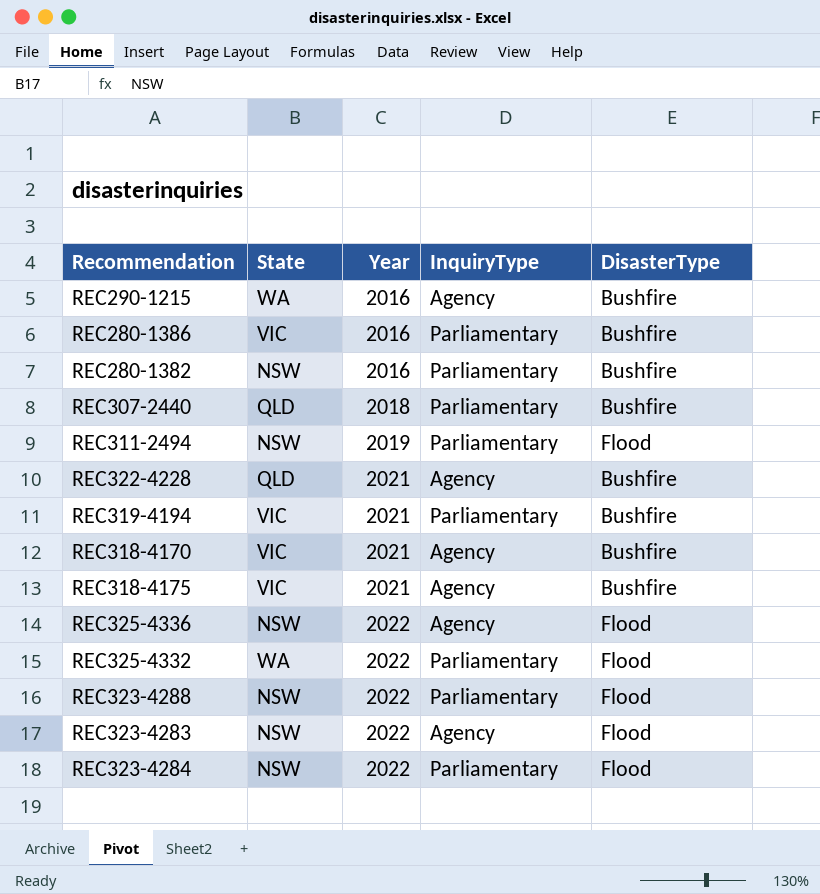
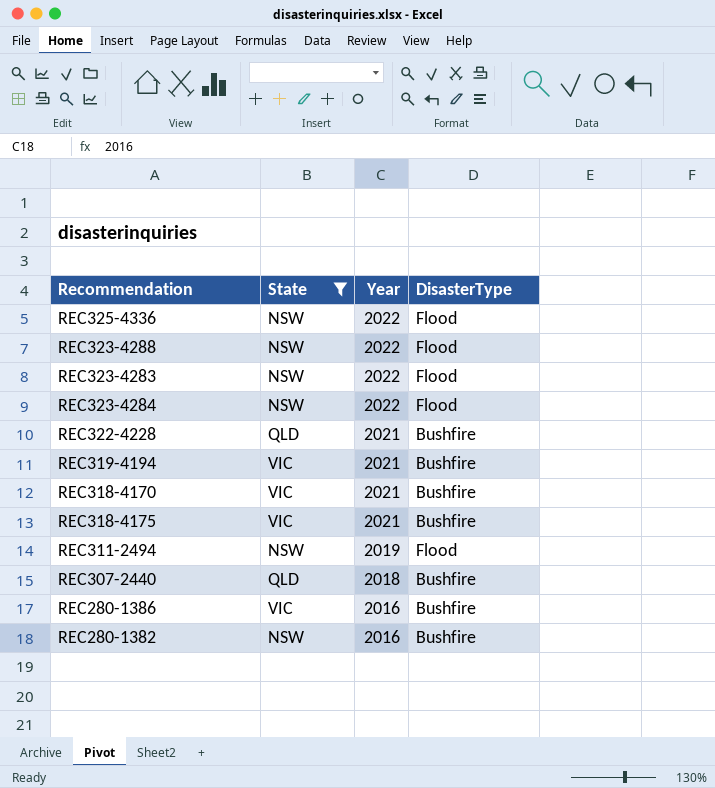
filter: none -> State != WA
row order: Year ascending -> Year descending
column InquiryType | position: 4 -> none

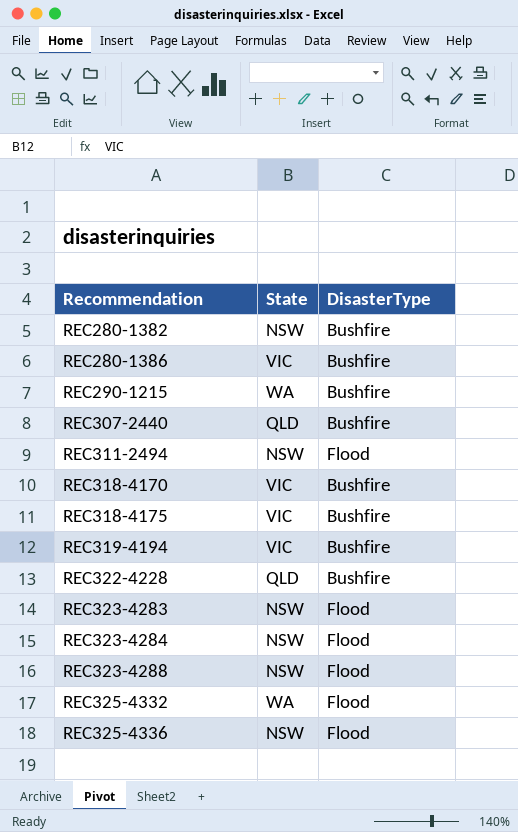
filter: State != WA -> none
row order: Year descending -> Recommendation ascending
column Year | position: 3 -> none

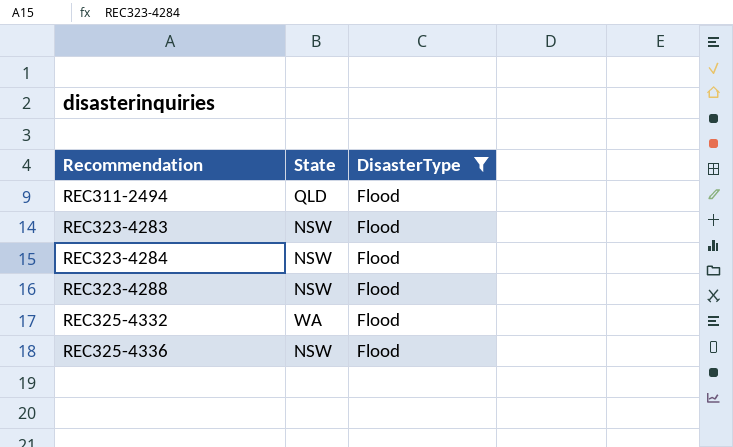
filter: none -> DisasterType = Flood
REC311-2494 | State: NSW -> QLD

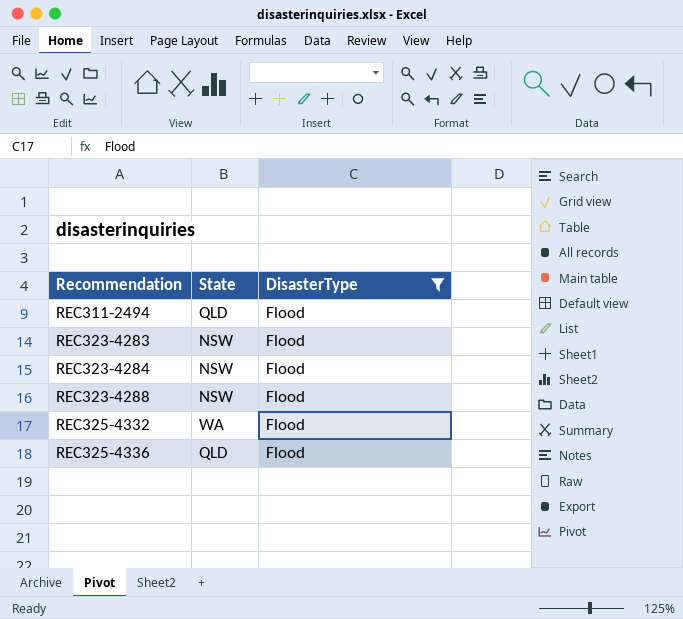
REC325-4336 | State: NSW -> QLD

